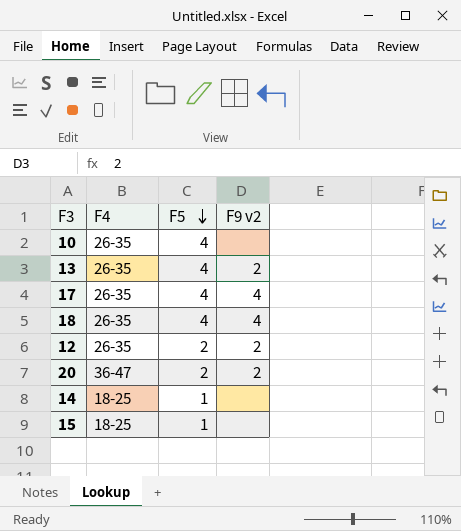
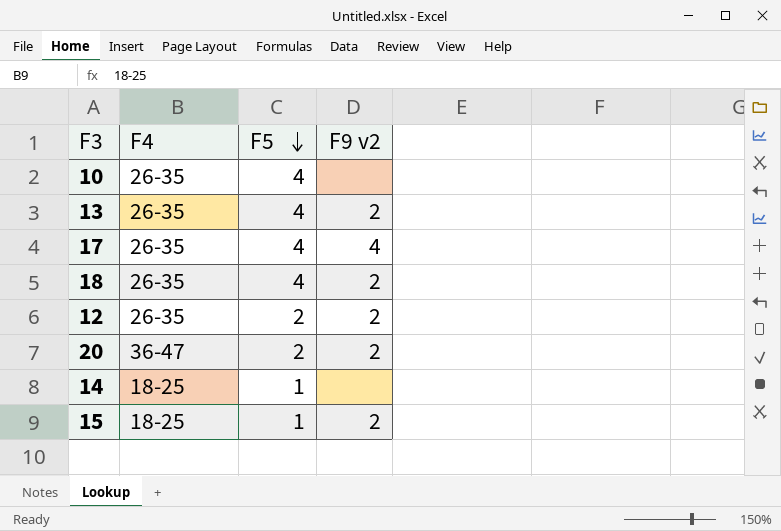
18 | F9 v2: 4 -> 2
15 | F9 v2: none -> 2

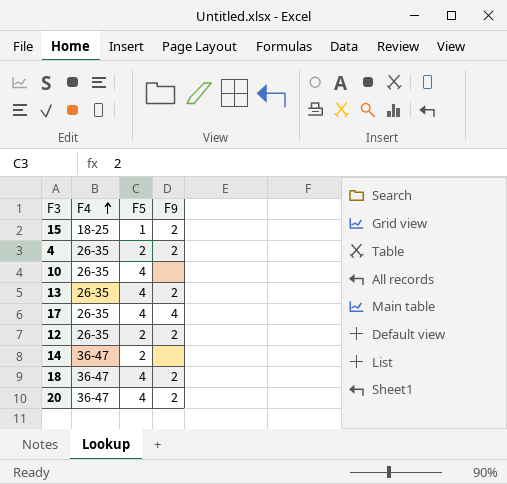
row order: F5 descending -> F4 ascending
column name: F9 v2 -> F9
row 4: none -> 26-35 | 2 | 2
14 | F4: 18-25 -> 36-47
14 | F5: 1 -> 2
18 | F4: 26-35 -> 36-47
20 | F5: 2 -> 4

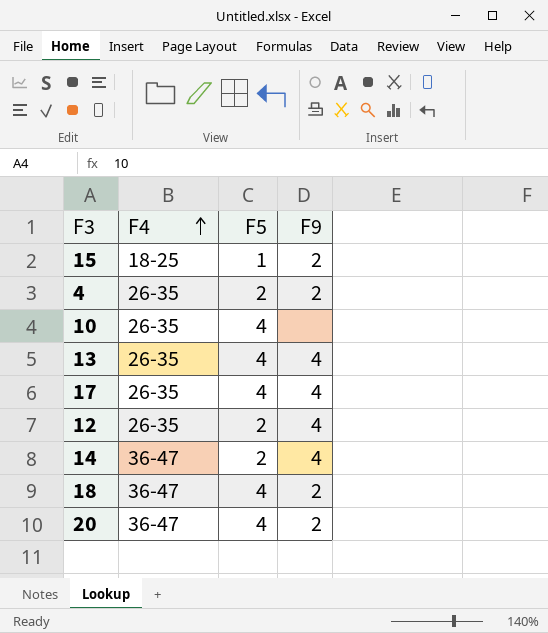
13 | F9: 2 -> 4
12 | F9: 2 -> 4
14 | F9: none -> 4

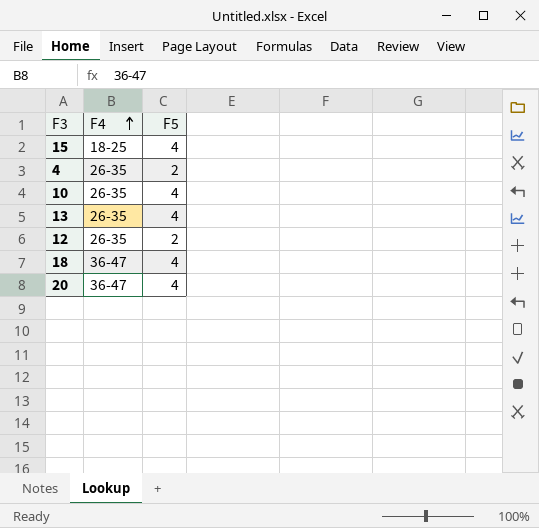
column F9 | position: 4 -> none
row 17: 26-35 | 4 | 4 -> none
row 14: 36-47 | 2 | 4 -> none
15 | F5: 1 -> 4

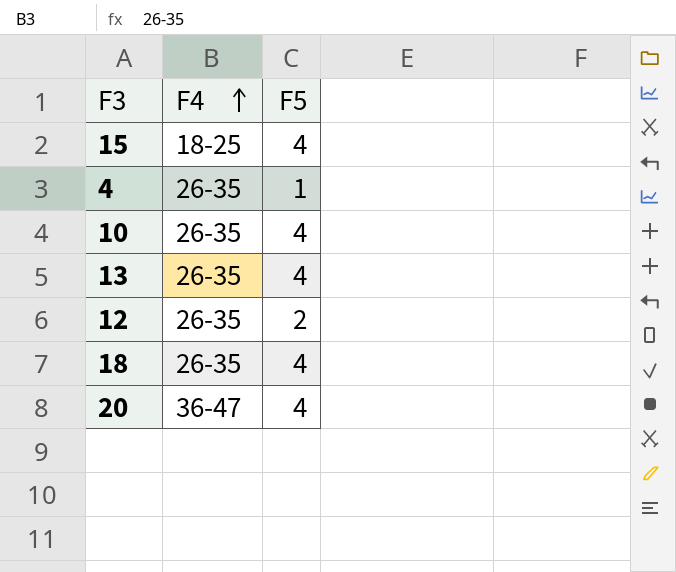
4 | F5: 2 -> 1
18 | F4: 36-47 -> 26-35

